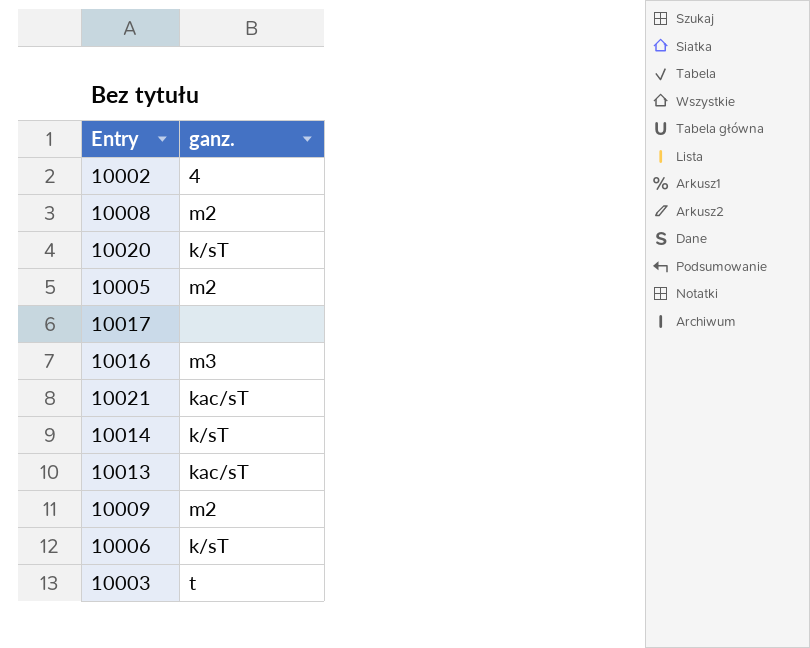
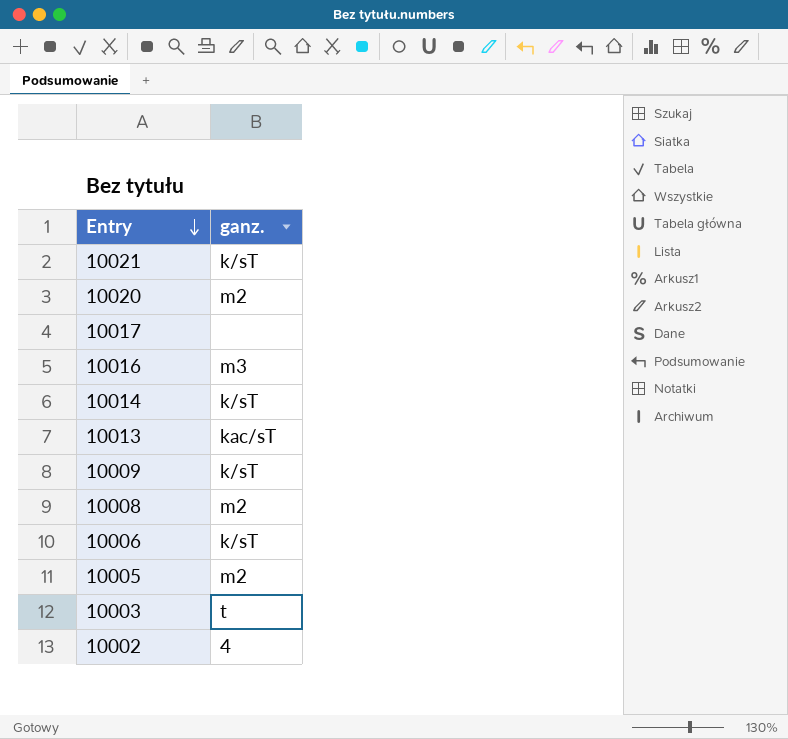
row order: none -> Entry descending
10021 | ganz.: kac/sT -> k/sT
10020 | ganz.: k/sT -> m2
10009 | ganz.: m2 -> k/sT

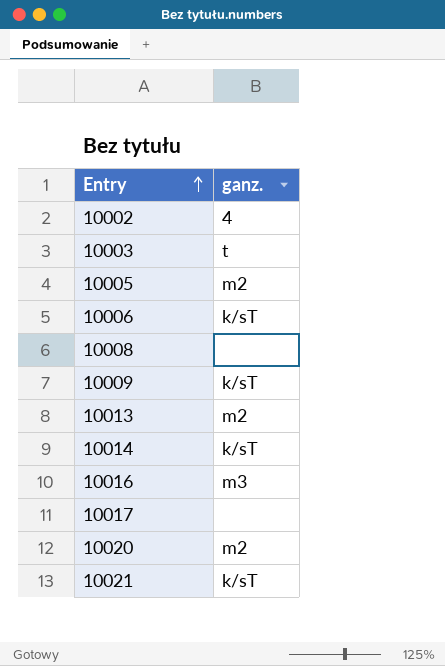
row order: Entry descending -> Entry ascending
10008 | ganz.: m2 -> none
10013 | ganz.: kac/sT -> m2

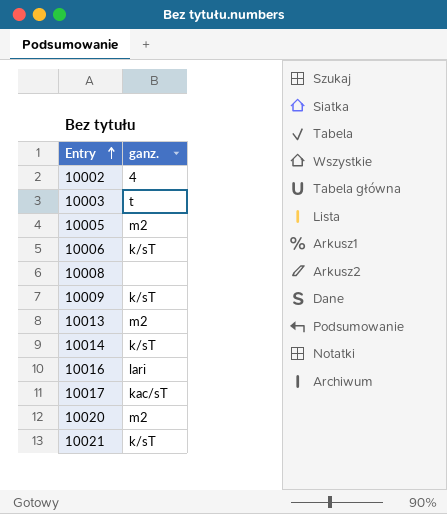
10016 | ganz.: m3 -> lari
10017 | ganz.: none -> kac/sT

